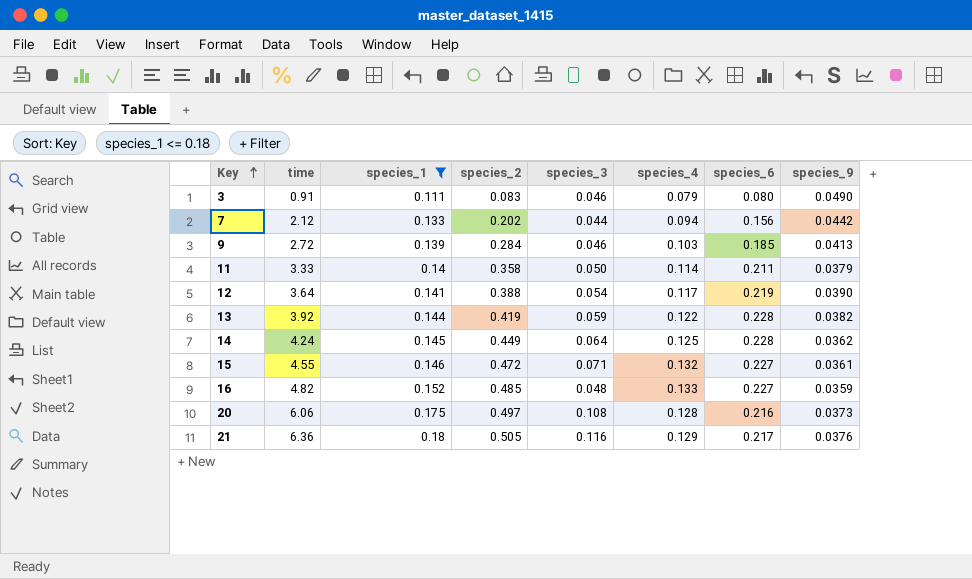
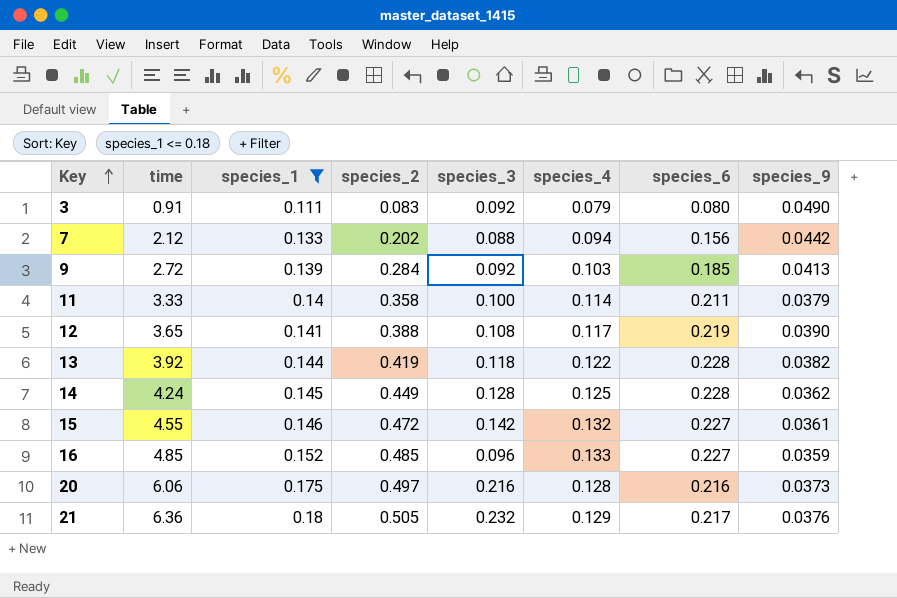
3 | species_3: 0.046 -> 0.092
7 | species_3: 0.044 -> 0.088
9 | species_3: 0.046 -> 0.092
11 | species_3: 0.050 -> 0.100
12 | time: 3.64 -> 3.65
12 | species_3: 0.054 -> 0.108
13 | species_3: 0.059 -> 0.118
14 | species_3: 0.064 -> 0.128
15 | species_3: 0.071 -> 0.142
16 | time: 4.82 -> 4.85
16 | species_3: 0.048 -> 0.096
20 | species_3: 0.108 -> 0.216
21 | species_3: 0.116 -> 0.232

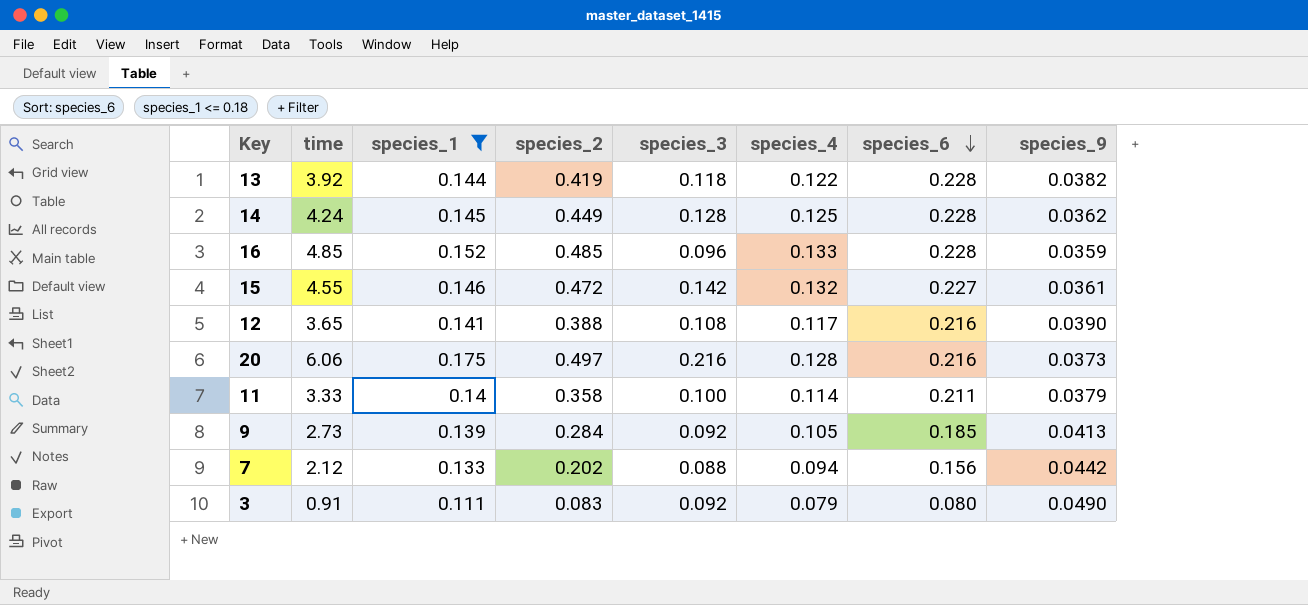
row order: Key ascending -> species_6 descending
row 21: 6.36 | 0.18 | 0.505 | 0.232 | 0.129 | 0.217 | 0.0376 -> none
16 | species_6: 0.227 -> 0.228
12 | species_6: 0.219 -> 0.216
9 | time: 2.72 -> 2.73
9 | species_4: 0.103 -> 0.105

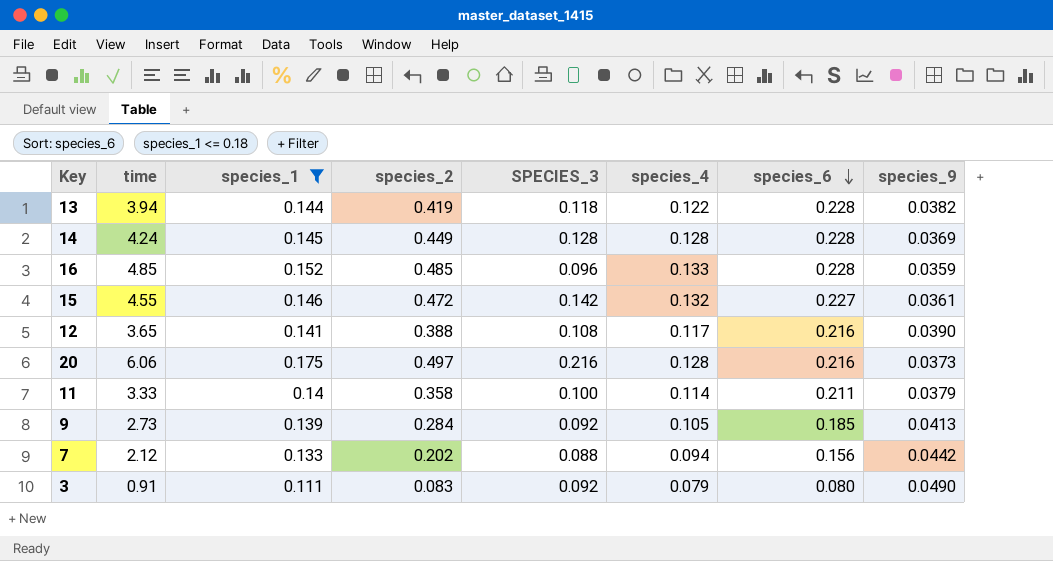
column name: species_3 -> SPECIES_3
13 | time: 3.92 -> 3.94
14 | species_4: 0.125 -> 0.128
14 | species_9: 0.0362 -> 0.0369

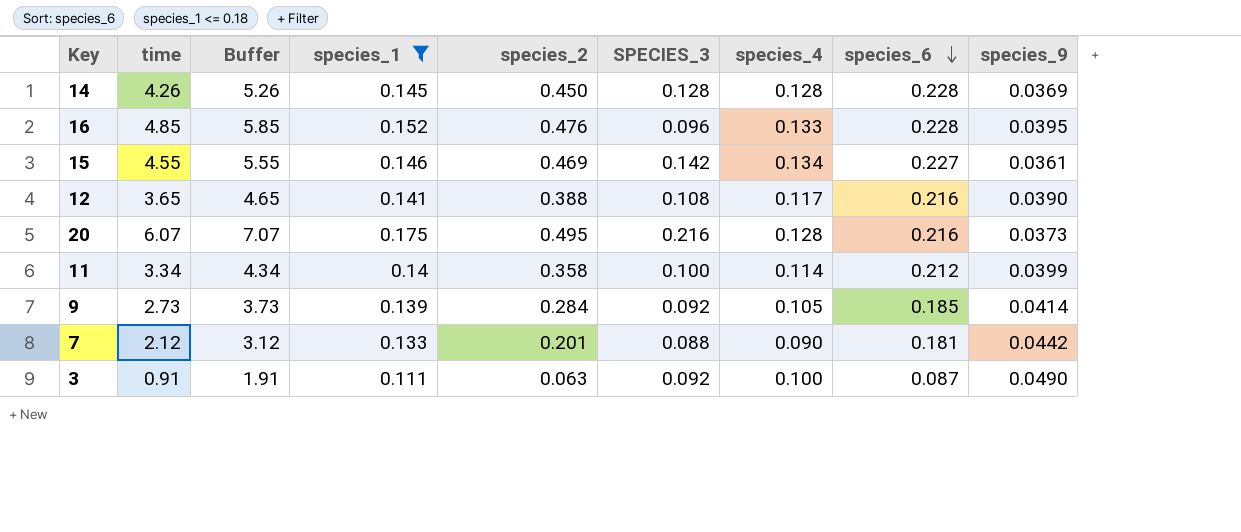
column Buffer | formula: none -> [time] + 1
row 13: 3.94 | 0.144 | 0.419 | 0.118 | 0.122 | 0.228 | 0.0382 -> none
14 | time: 4.24 -> 4.26
14 | species_2: 0.449 -> 0.450
16 | species_2: 0.485 -> 0.476
16 | species_9: 0.0359 -> 0.0395
15 | species_2: 0.472 -> 0.469
15 | species_4: 0.132 -> 0.134
20 | time: 6.06 -> 6.07
20 | species_2: 0.497 -> 0.495
11 | time: 3.33 -> 3.34
11 | species_6: 0.211 -> 0.212
11 | species_9: 0.0379 -> 0.0399
9 | species_9: 0.0413 -> 0.0414
7 | species_2: 0.202 -> 0.201
7 | species_4: 0.094 -> 0.090
7 | species_6: 0.156 -> 0.181
3 | species_2: 0.083 -> 0.063
3 | species_4: 0.079 -> 0.100
3 | species_6: 0.080 -> 0.087

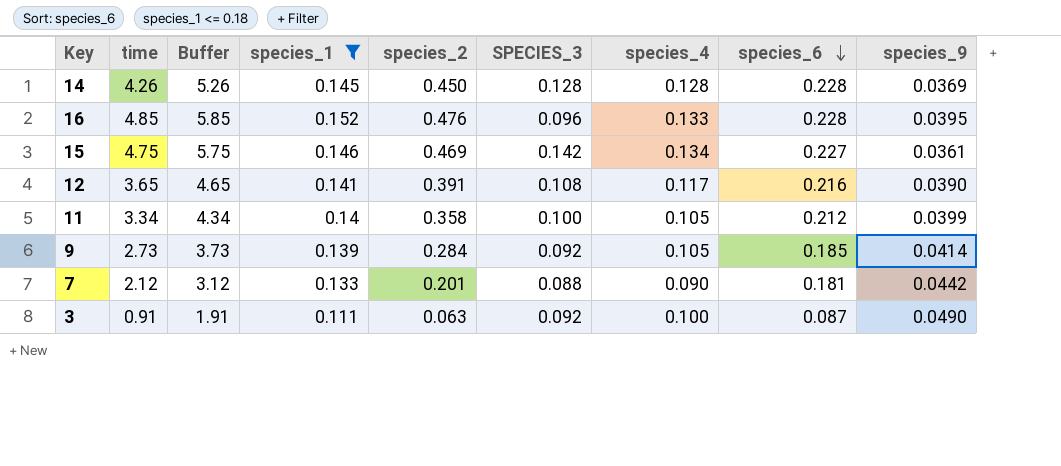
row 20: 6.07 | 7.07 | 0.175 | 0.495 | 0.216 | 0.128 | 0.216 | 0.0373 -> none
15 | time: 4.55 -> 4.75
15 | Buffer: 5.55 -> 5.75
12 | species_2: 0.388 -> 0.391
11 | species_4: 0.114 -> 0.105

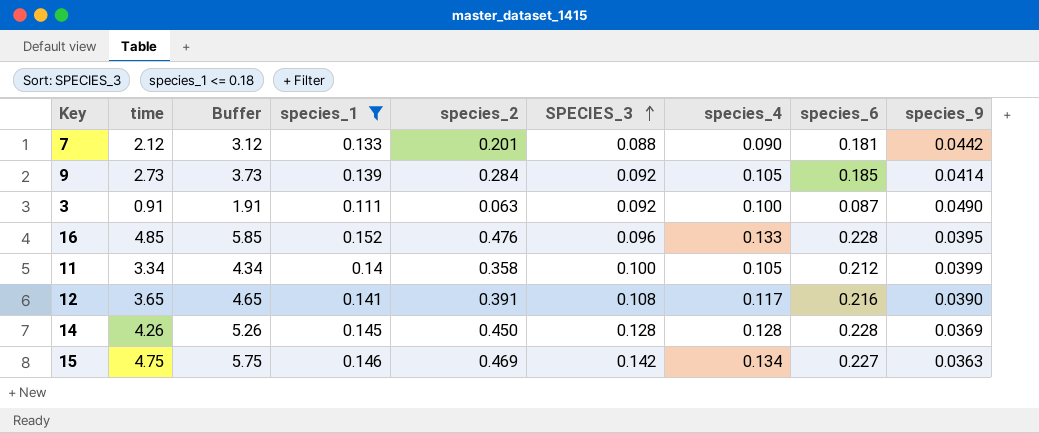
row order: species_6 descending -> SPECIES_3 ascending
15 | species_9: 0.0361 -> 0.0363

